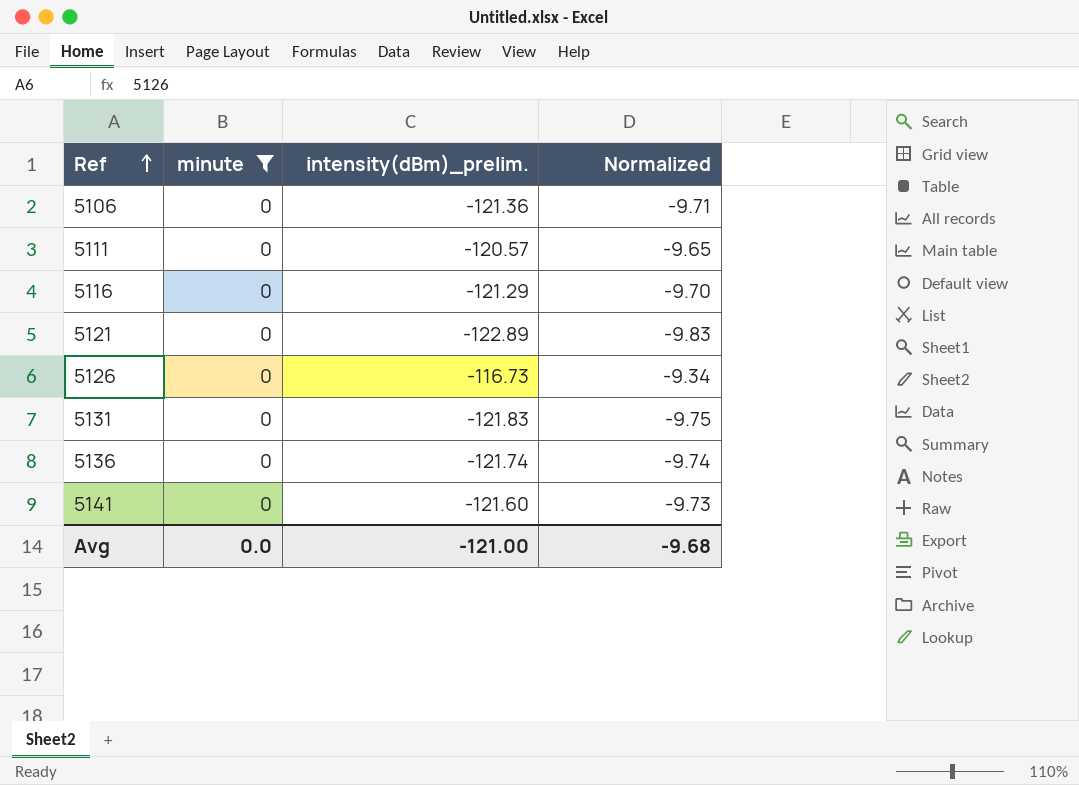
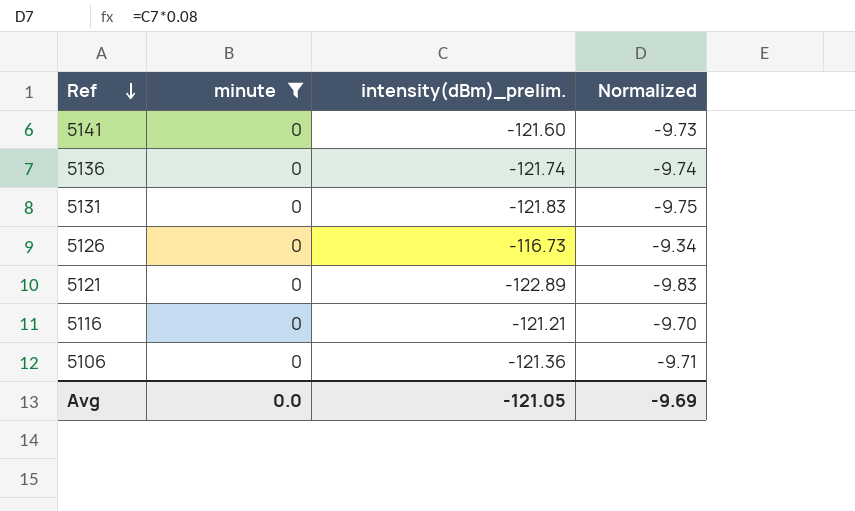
row order: Ref ascending -> Ref descending
row 5111: 0 | -120.57 | -9.65 -> none
5116 | intensity(dBm)_prelim.: -121.29 -> -121.21
Avg | intensity(dBm)_prelim.: -121.00 -> -121.05
Avg | Normalized: -9.68 -> -9.69

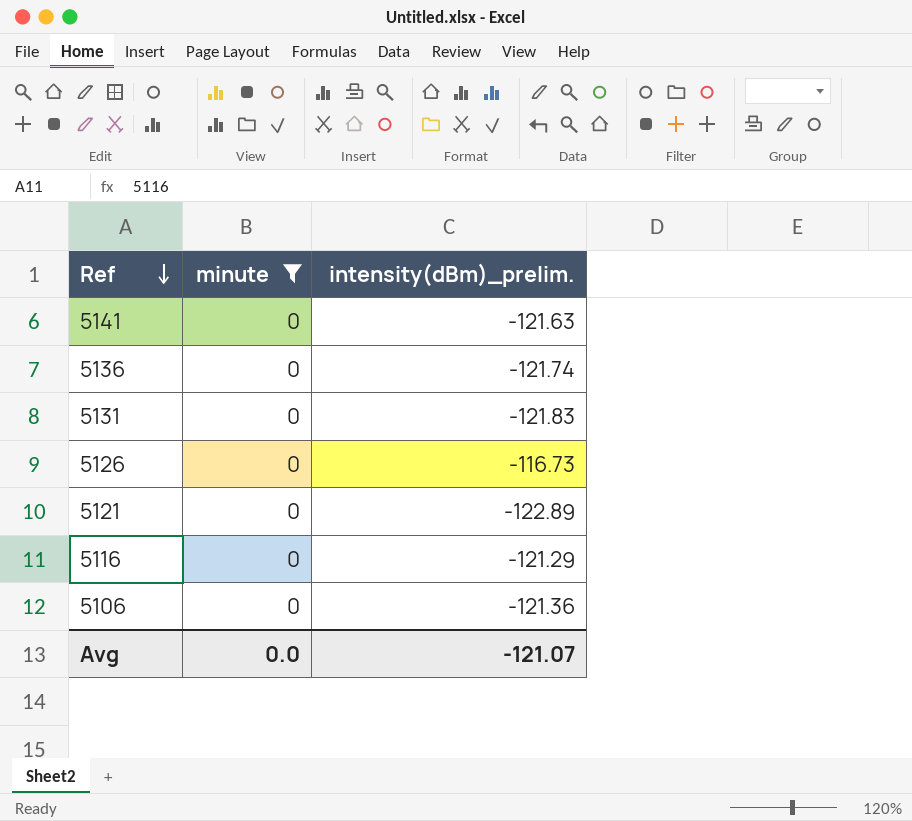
column Normalized | formula: [intensity(dBm)_prelim.] * 0.08 -> none
5141 | intensity(dBm)_prelim.: -121.60 -> -121.63
5116 | intensity(dBm)_prelim.: -121.21 -> -121.29
Avg | intensity(dBm)_prelim.: -121.05 -> -121.07

